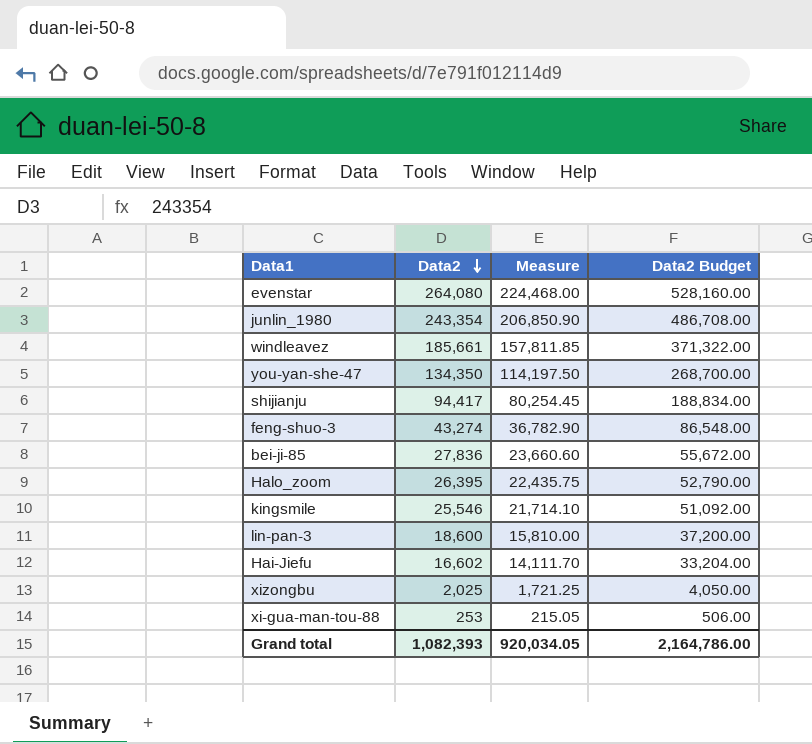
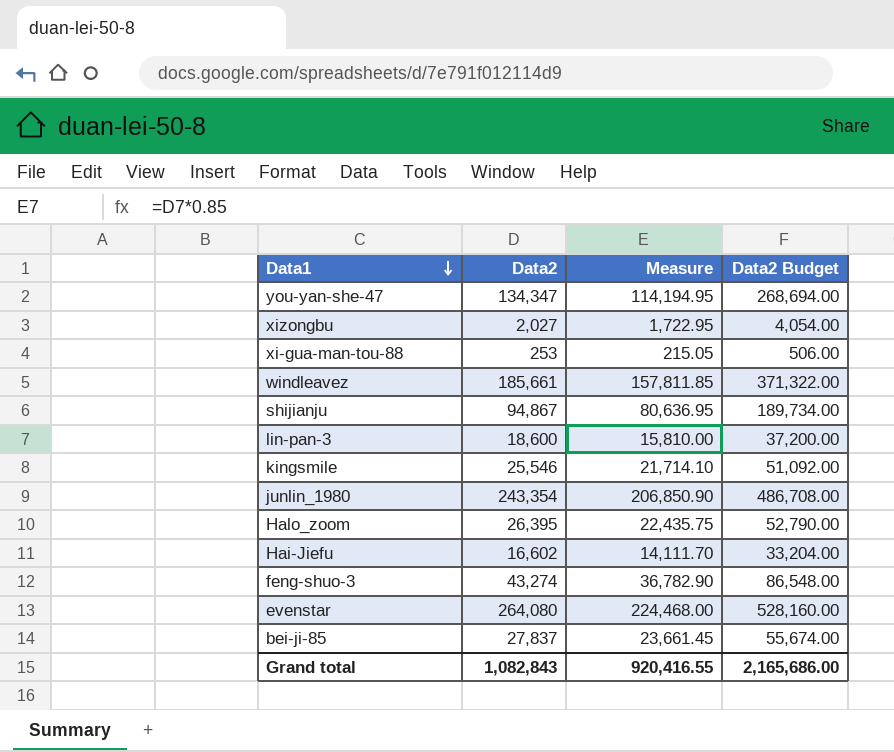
row order: Data2 descending -> Data1 descending
you-yan-she-47 | Data2: 134,350 -> 134,347
you-yan-she-47 | Measure: 114,197.50 -> 114,194.95
you-yan-she-47 | Data2 Budget: 268,700.00 -> 268,694.00
xizongbu | Data2: 2,025 -> 2,027
xizongbu | Measure: 1,721.25 -> 1,722.95
xizongbu | Data2 Budget: 4,050.00 -> 4,054.00
shijianju | Data2: 94,417 -> 94,867
shijianju | Measure: 80,254.45 -> 80,636.95
shijianju | Data2 Budget: 188,834.00 -> 189,734.00
bei-ji-85 | Data2: 27,836 -> 27,837
bei-ji-85 | Measure: 23,660.60 -> 23,661.45
bei-ji-85 | Data2 Budget: 55,672.00 -> 55,674.00
Grand total | Data2: 1,082,393 -> 1,082,843
Grand total | Measure: 920,034.05 -> 920,416.55
Grand total | Data2 Budget: 2,164,786.00 -> 2,165,686.00

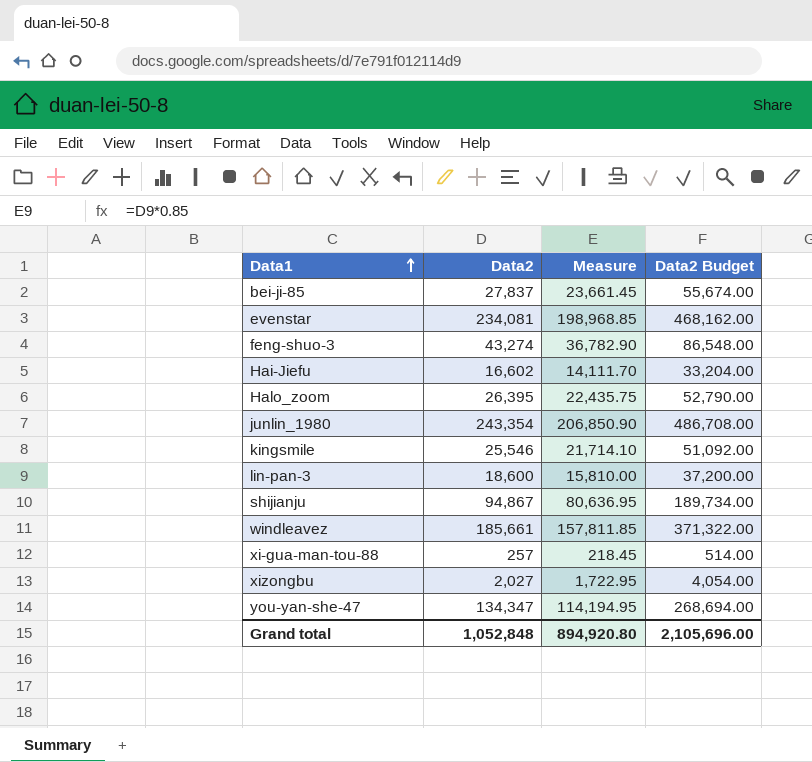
row order: Data1 descending -> Data1 ascending
evenstar | Data2: 264,080 -> 234,081
evenstar | Measure: 224,468.00 -> 198,968.85
evenstar | Data2 Budget: 528,160.00 -> 468,162.00
xi-gua-man-tou-88 | Data2: 253 -> 257
xi-gua-man-tou-88 | Measure: 215.05 -> 218.45
xi-gua-man-tou-88 | Data2 Budget: 506.00 -> 514.00
Grand total | Data2: 1,082,843 -> 1,052,848
Grand total | Measure: 920,416.55 -> 894,920.80
Grand total | Data2 Budget: 2,165,686.00 -> 2,105,696.00

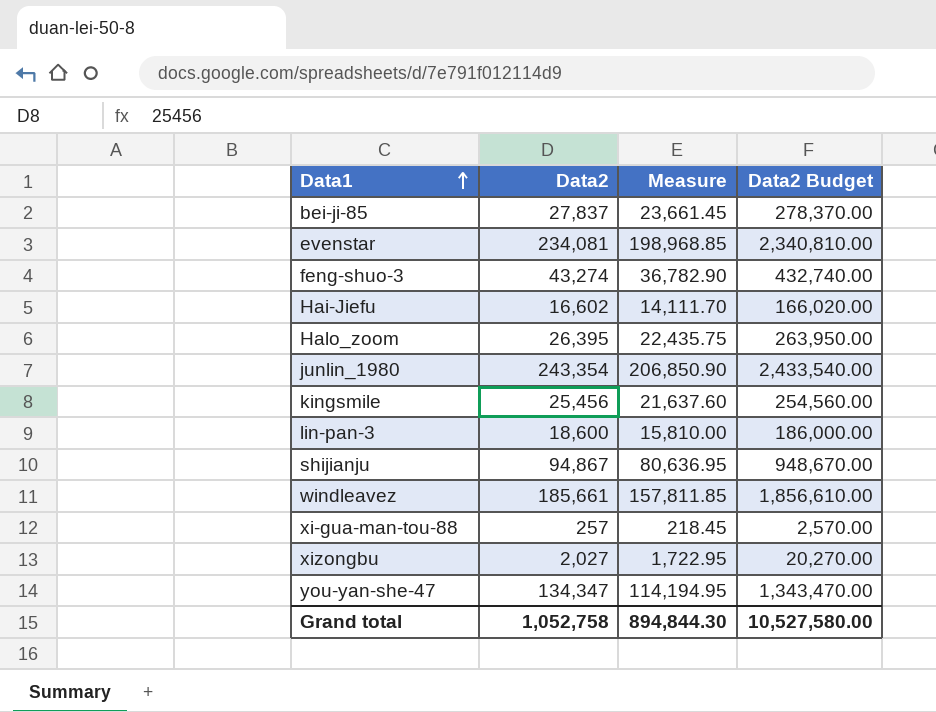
column Data2 Budget | formula: [Data2] * 2 -> [Data2] * 10
kingsmile | Data2: 25,546 -> 25,456
kingsmile | Measure: 21,714.10 -> 21,637.60
Grand total | Data2: 1,052,848 -> 1,052,758
Grand total | Measure: 894,920.80 -> 894,844.30
Grand total | Data2 Budget: 2,105,696.00 -> 10,527,580.00

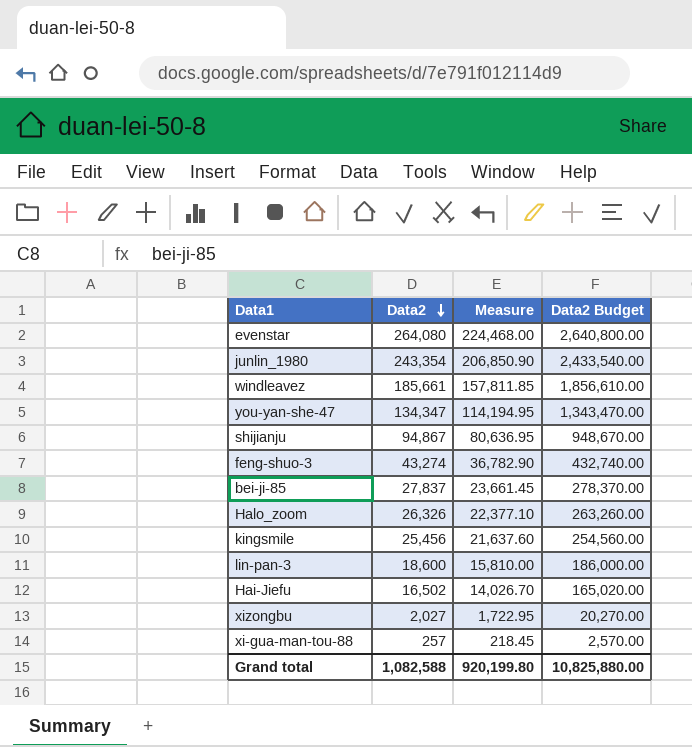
row order: Data1 ascending -> Data2 descending
evenstar | Data2: 234,081 -> 264,080
evenstar | Measure: 198,968.85 -> 224,468.00
evenstar | Data2 Budget: 2,340,810.00 -> 2,640,800.00
Halo_zoom | Data2: 26,395 -> 26,326
Halo_zoom | Measure: 22,435.75 -> 22,377.10
Halo_zoom | Data2 Budget: 263,950.00 -> 263,260.00
Hai-Jiefu | Data2: 16,602 -> 16,502
Hai-Jiefu | Measure: 14,111.70 -> 14,026.70
Hai-Jiefu | Data2 Budget: 166,020.00 -> 165,020.00
Grand total | Data2: 1,052,758 -> 1,082,588
Grand total | Measure: 894,844.30 -> 920,199.80
Grand total | Data2 Budget: 10,527,580.00 -> 10,825,880.00

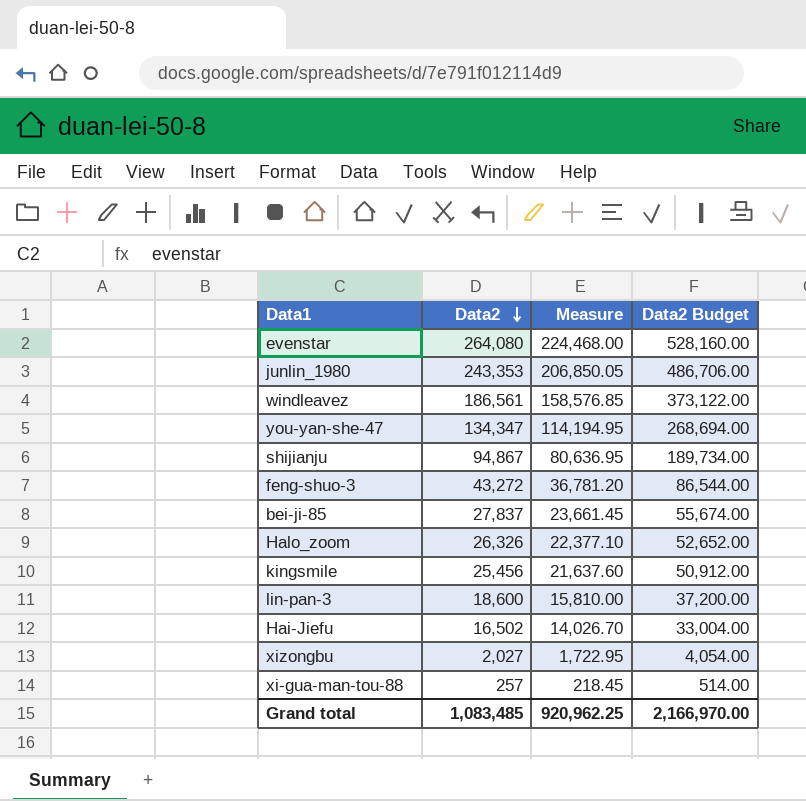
column Data2 Budget | formula: [Data2] * 10 -> [Data2] * 2
junlin_1980 | Data2: 243,354 -> 243,353
junlin_1980 | Measure: 206,850.90 -> 206,850.05
windleavez | Data2: 185,661 -> 186,561
windleavez | Measure: 157,811.85 -> 158,576.85
feng-shuo-3 | Data2: 43,274 -> 43,272
feng-shuo-3 | Measure: 36,782.90 -> 36,781.20
Grand total | Data2: 1,082,588 -> 1,083,485
Grand total | Measure: 920,199.80 -> 920,962.25
Grand total | Data2 Budget: 10,825,880.00 -> 2,166,970.00

